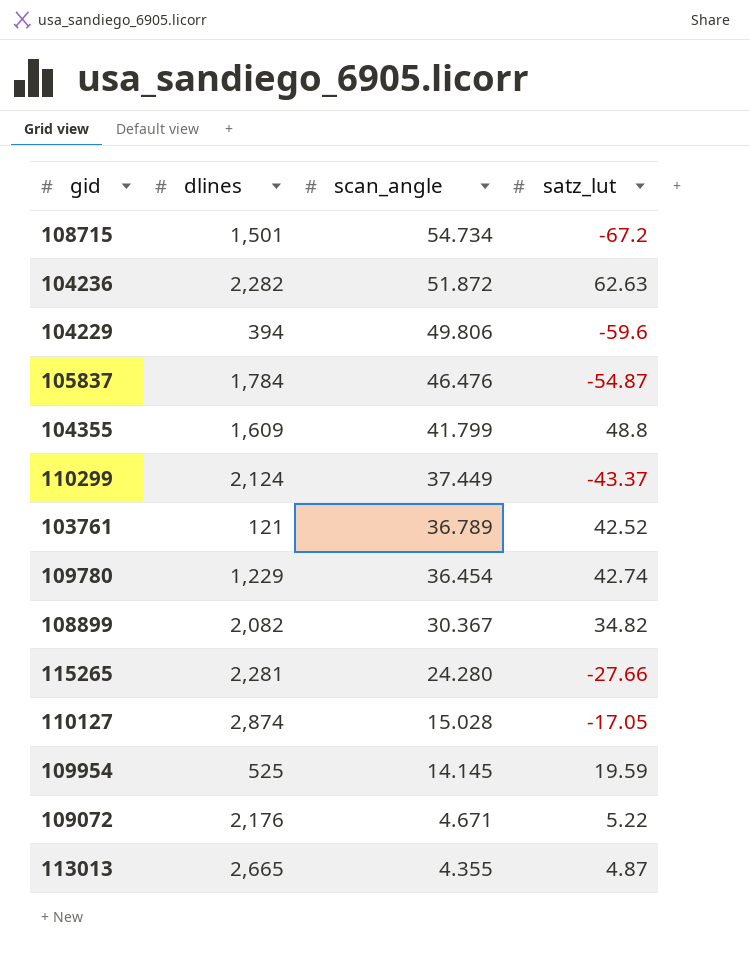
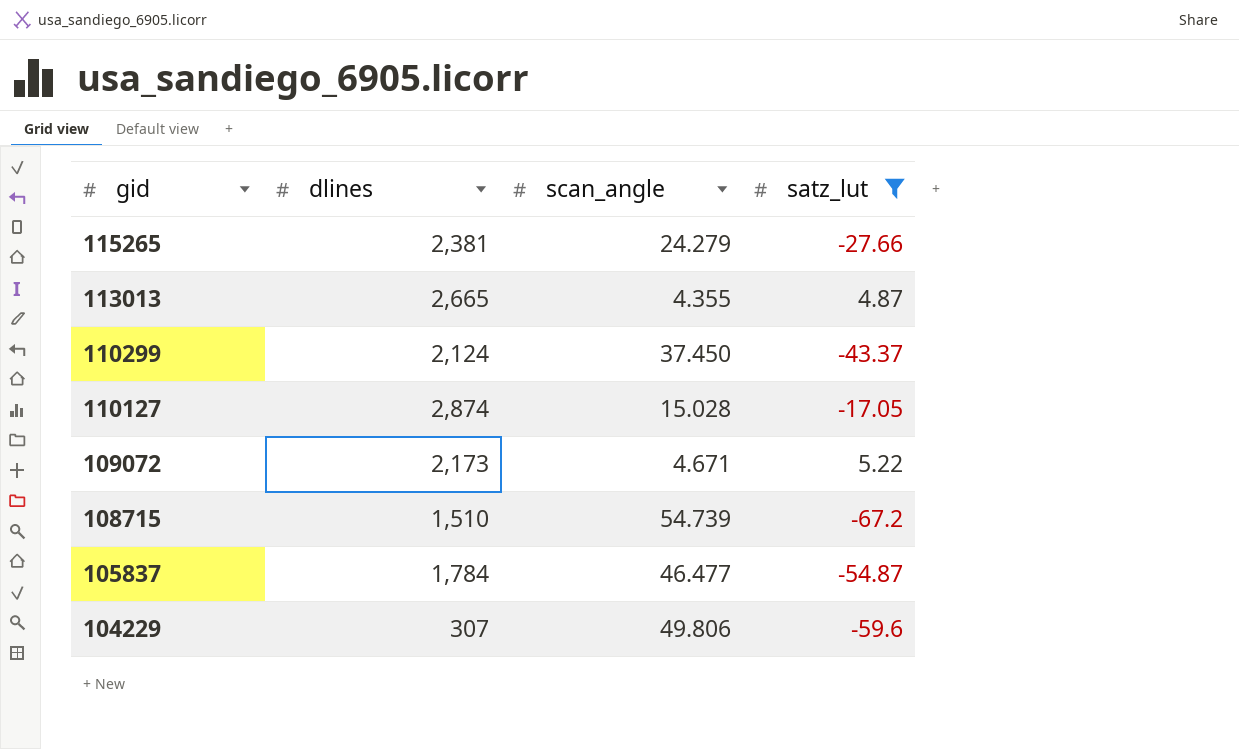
filter: none -> satz_lut <= 5.22
row order: scan_angle descending -> gid descending
115265 | dlines: 2,281 -> 2,381
115265 | scan_angle: 24.280 -> 24.279
110299 | scan_angle: 37.449 -> 37.450
109072 | dlines: 2,176 -> 2,173
108715 | dlines: 1,501 -> 1,510
108715 | scan_angle: 54.734 -> 54.739
105837 | scan_angle: 46.476 -> 46.477
104229 | dlines: 394 -> 307

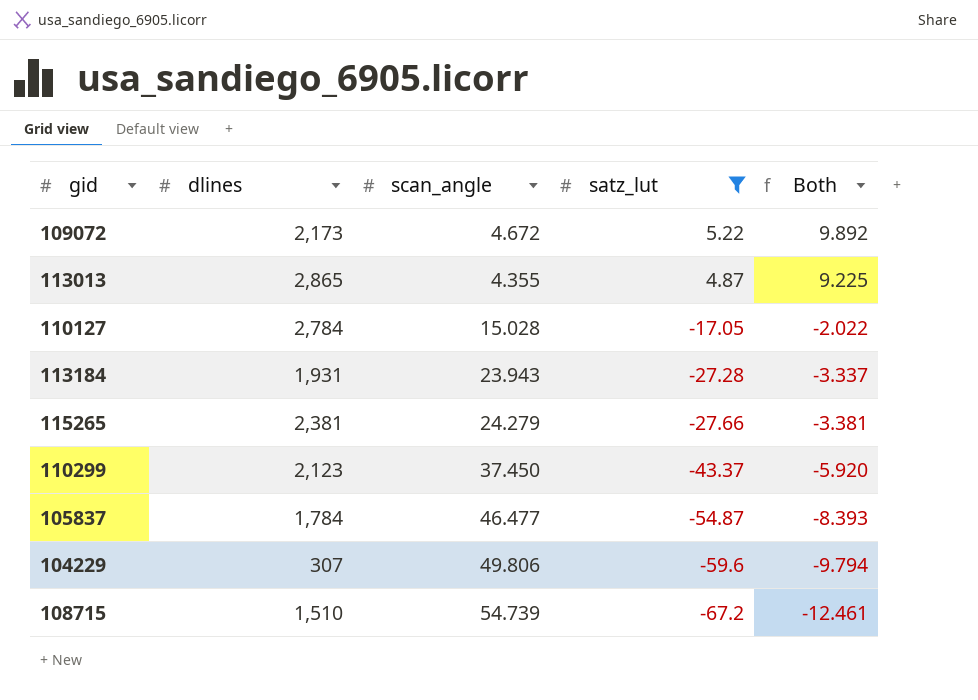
row order: gid descending -> satz_lut descending
column Both | formula: none -> [scan_angle] + [satz_lut]
109072 | scan_angle: 4.671 -> 4.672
113013 | dlines: 2,665 -> 2,865
110127 | dlines: 2,874 -> 2,784
row 113184: none -> 1,931 | 23.943 | -27.28 | -3.337
110299 | dlines: 2,124 -> 2,123

